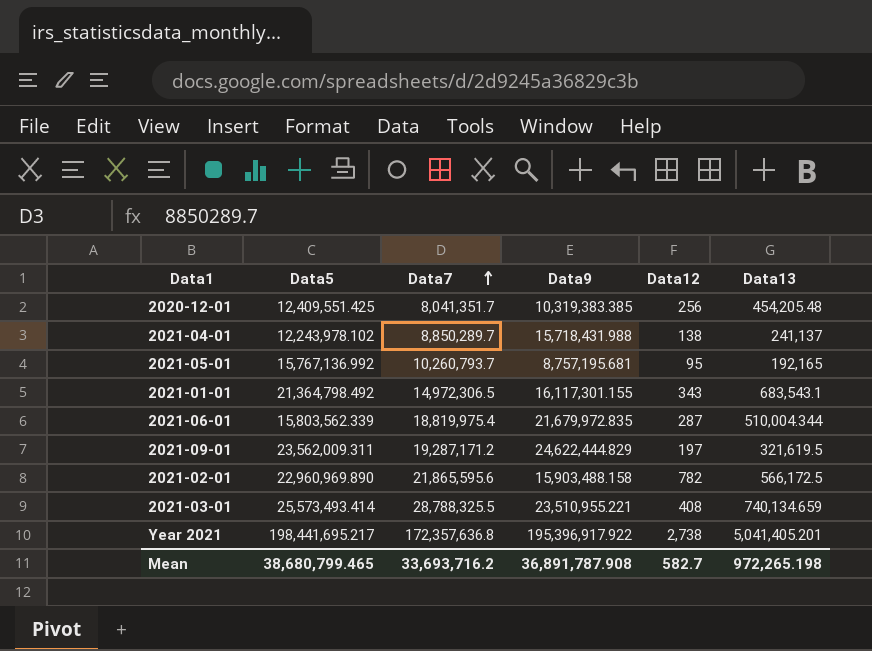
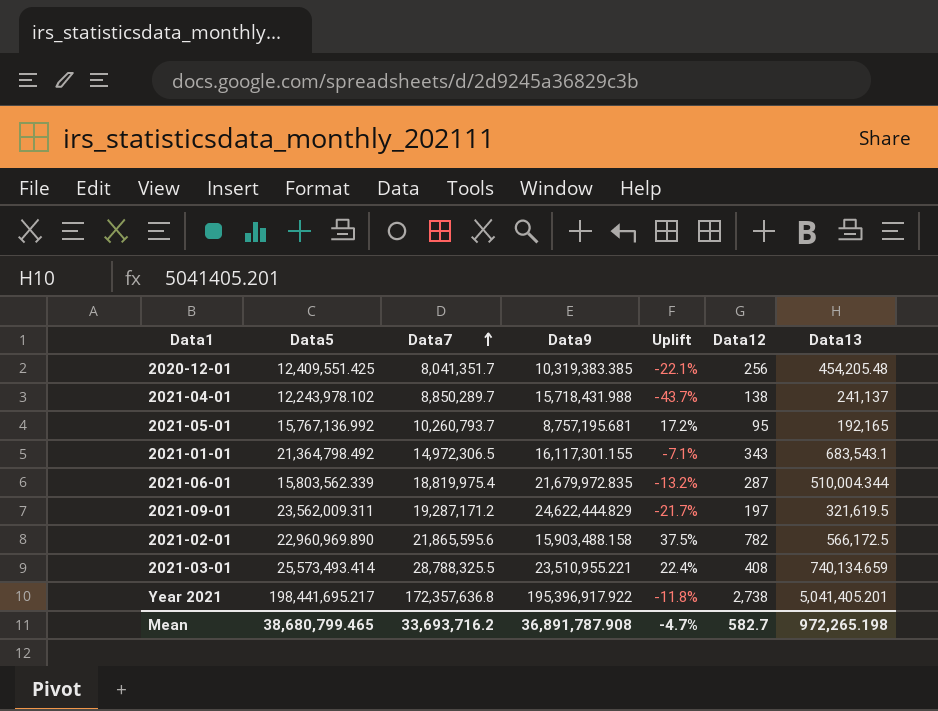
column Uplift | formula: none -> ([Data7] - [Data9]) / [Data9]

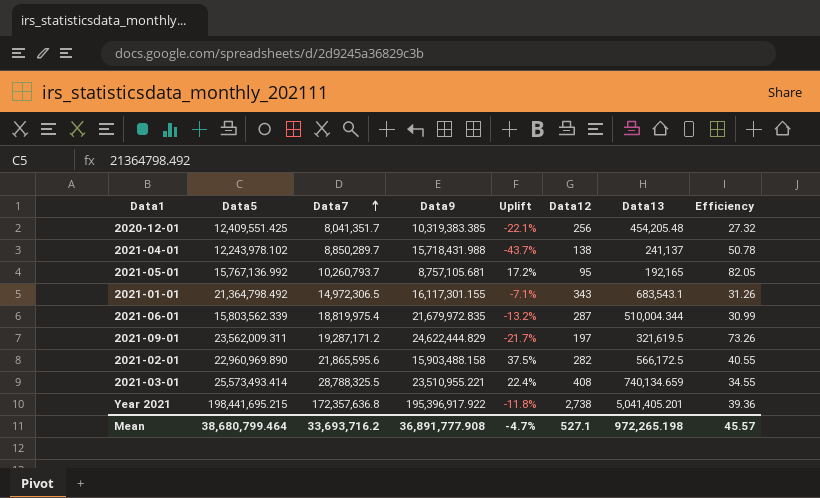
column Efficiency | formula: none -> [Data5] / [Data13]
2021-05-01 | Data9: 8,757,195.681 -> 8,757,105.681
2021-02-01 | Data12: 782 -> 282
Year 2021 | Data5: 198,441,695.217 -> 198,441,695.215
Mean | Data5: 38,680,799.465 -> 38,680,799.464
Mean | Data9: 36,891,787.908 -> 36,891,777.908
Mean | Data12: 582.7 -> 527.1

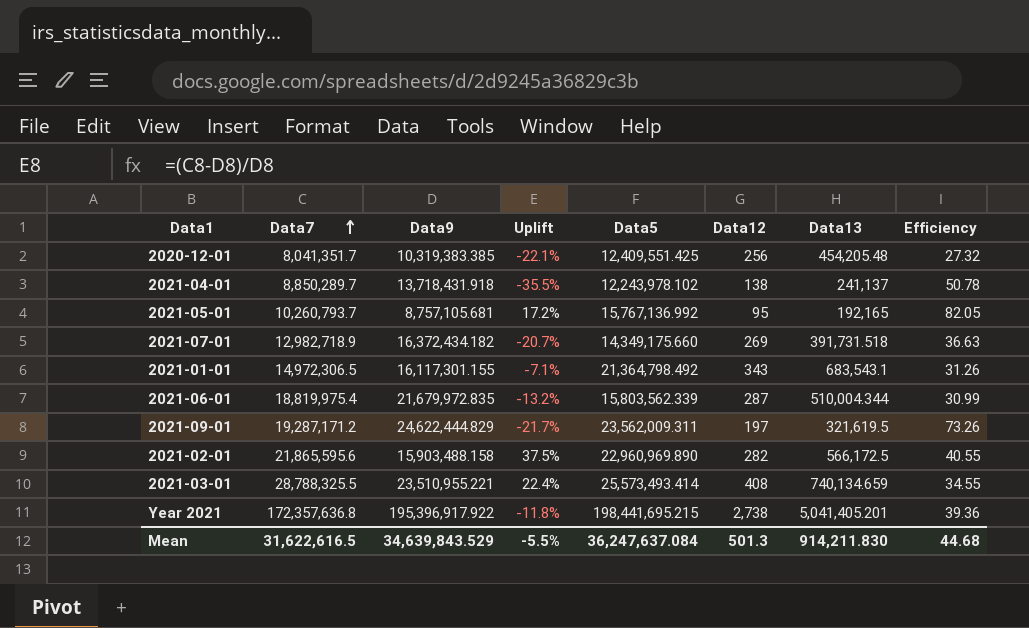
column Data5 | position: 2 -> 5
2021-04-01 | Data9: 15,718,431.988 -> 13,718,431.918
2021-04-01 | Uplift: -43.7% -> -35.5%
row 2021-07-01: none -> 12,982,718.9 | 16,372,434.182 | -20.7% | 14,349,175.660 | 269 | 391,731.518 | 36.63
Mean | Data7: 33,693,716.2 -> 31,622,616.5
Mean | Data9: 36,891,777.908 -> 34,639,843.529
Mean | Uplift: -4.7% -> -5.5%
Mean | Data5: 38,680,799.464 -> 36,247,637.084
Mean | Data12: 527.1 -> 501.3
Mean | Data13: 972,265.198 -> 914,211.830
Mean | Efficiency: 45.57 -> 44.68

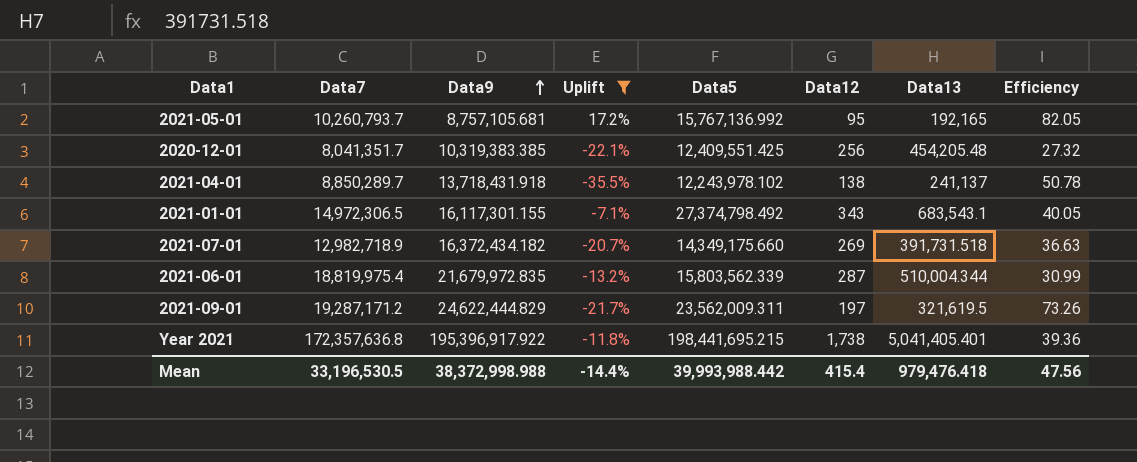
filter: none -> Uplift <= 17.2%
row order: Data7 ascending -> Data9 ascending
2021-01-01 | Data5: 21,364,798.492 -> 27,374,798.492
2021-01-01 | Efficiency: 31.26 -> 40.05
Year 2021 | Data12: 2,738 -> 1,738
Year 2021 | Data13: 5,041,405.201 -> 5,041,405.401
Mean | Data7: 31,622,616.5 -> 33,196,530.5
Mean | Data9: 34,639,843.529 -> 38,372,998.988
Mean | Uplift: -5.5% -> -14.4%
Mean | Data5: 36,247,637.084 -> 39,993,988.442
Mean | Data12: 501.3 -> 415.4
Mean | Data13: 914,211.830 -> 979,476.418
Mean | Efficiency: 44.68 -> 47.56

